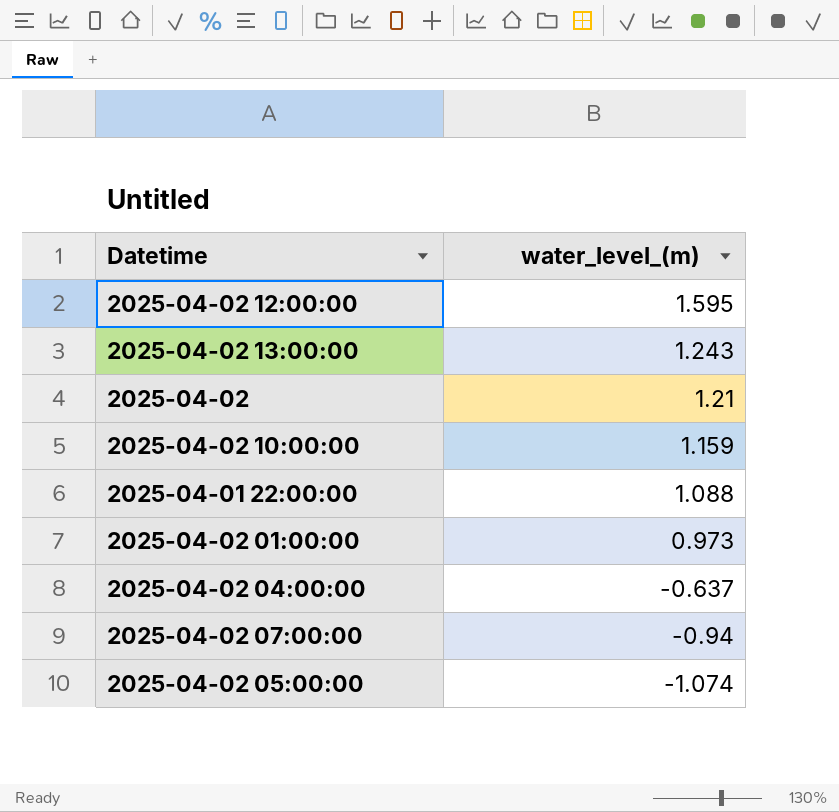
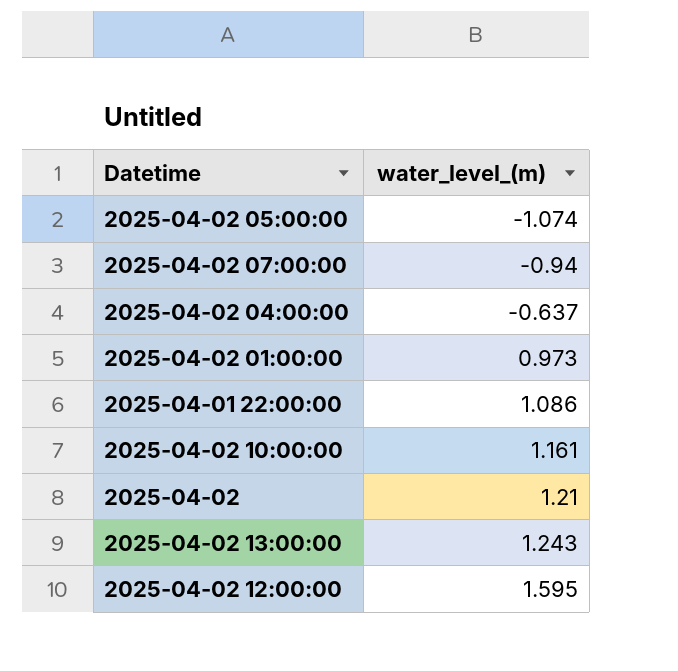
row order: water_level_(m) descending -> water_level_(m) ascending
2025-04-01 22:00:00 | water_level_(m): 1.088 -> 1.086
2025-04-02 10:00:00 | water_level_(m): 1.159 -> 1.161

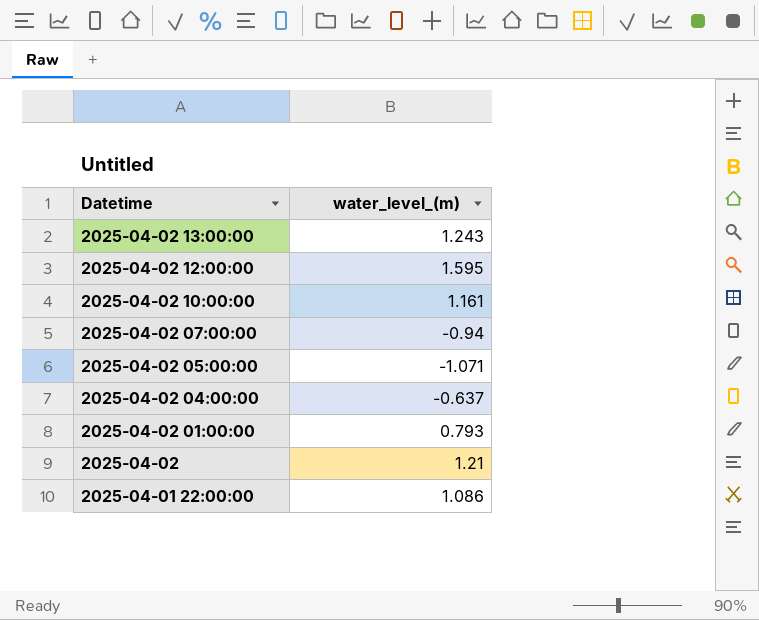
row order: water_level_(m) ascending -> Datetime descending
2025-04-02 05:00:00 | water_level_(m): -1.074 -> -1.071
2025-04-02 01:00:00 | water_level_(m): 0.973 -> 0.793

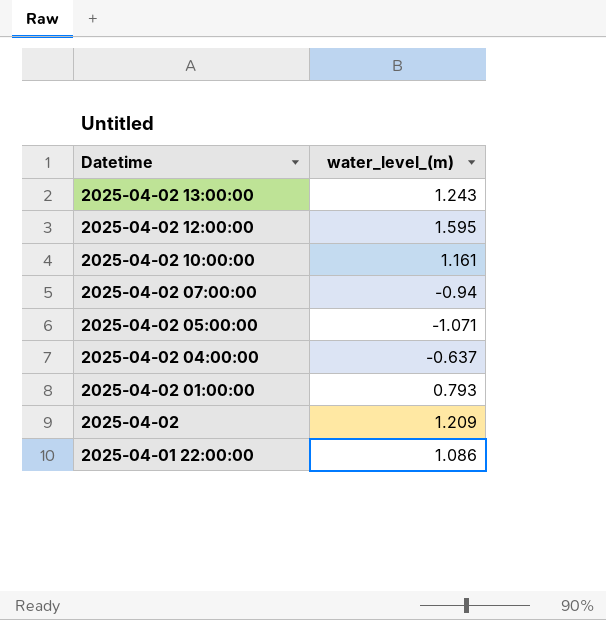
2025-04-02 | water_level_(m): 1.21 -> 1.209

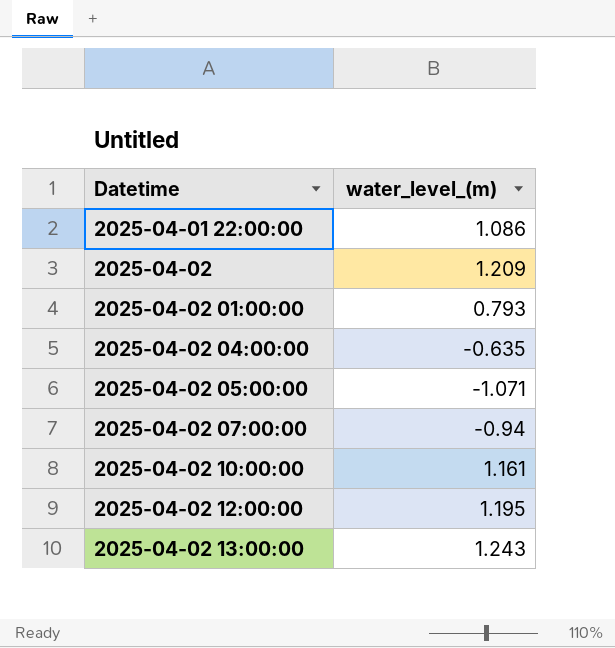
row order: Datetime descending -> Datetime ascending
2025-04-02 04:00:00 | water_level_(m): -0.637 -> -0.635
2025-04-02 12:00:00 | water_level_(m): 1.595 -> 1.195

